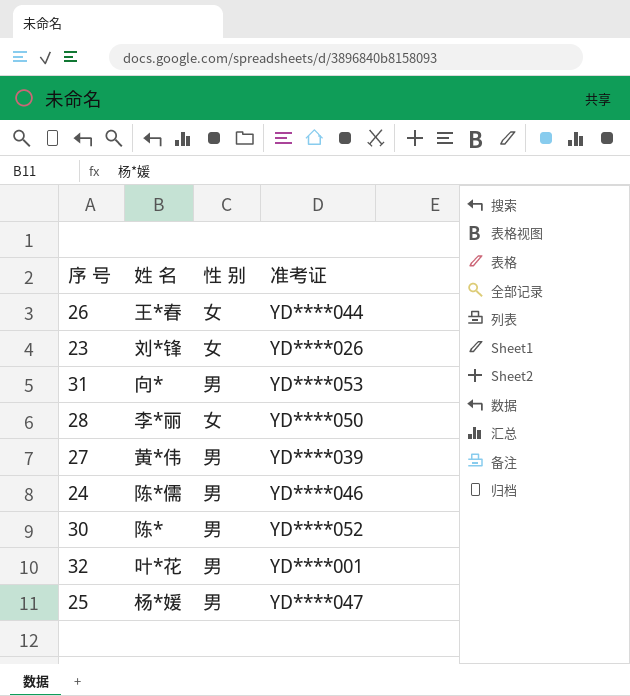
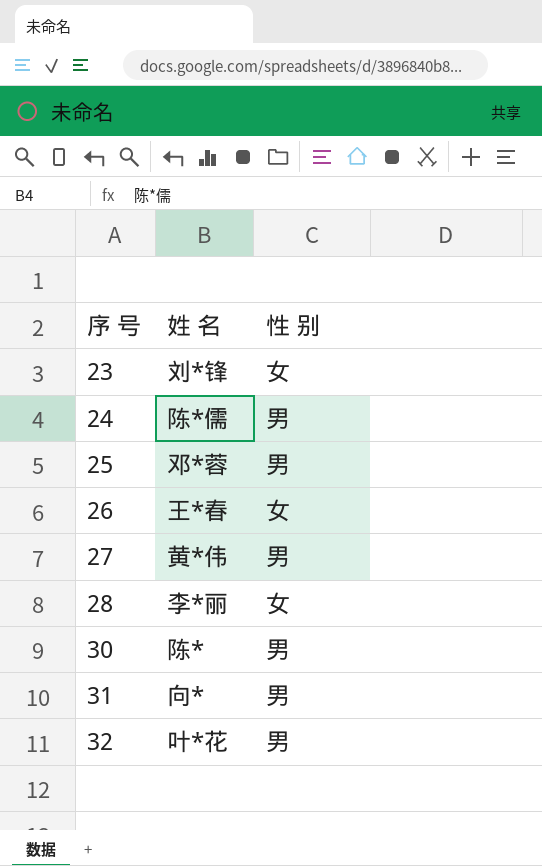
row order: none -> 序 号 ascending
column 准考证 | position: 4 -> none
25 | 姓 名: 杨*媛 -> 邓*蓉

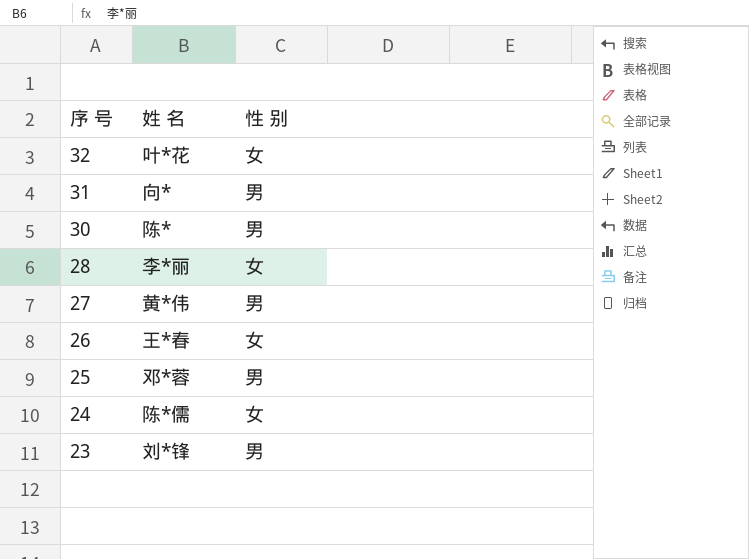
row order: 序 号 ascending -> 序 号 descending
32 | 性 别: 男 -> 女
24 | 性 别: 男 -> 女
23 | 性 别: 女 -> 男

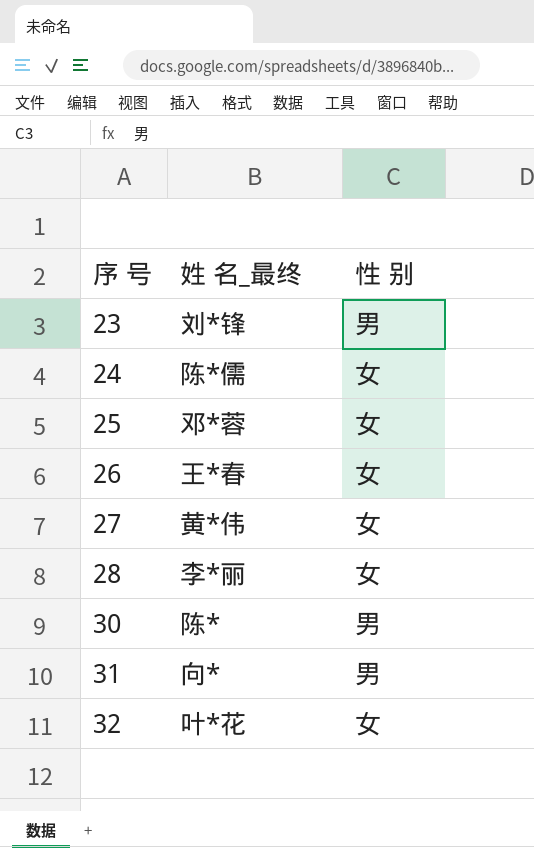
row order: 序 号 descending -> 序 号 ascending
column name: 姓 名 -> 姓 名_最终
25 | 性 别: 男 -> 女
27 | 性 别: 男 -> 女

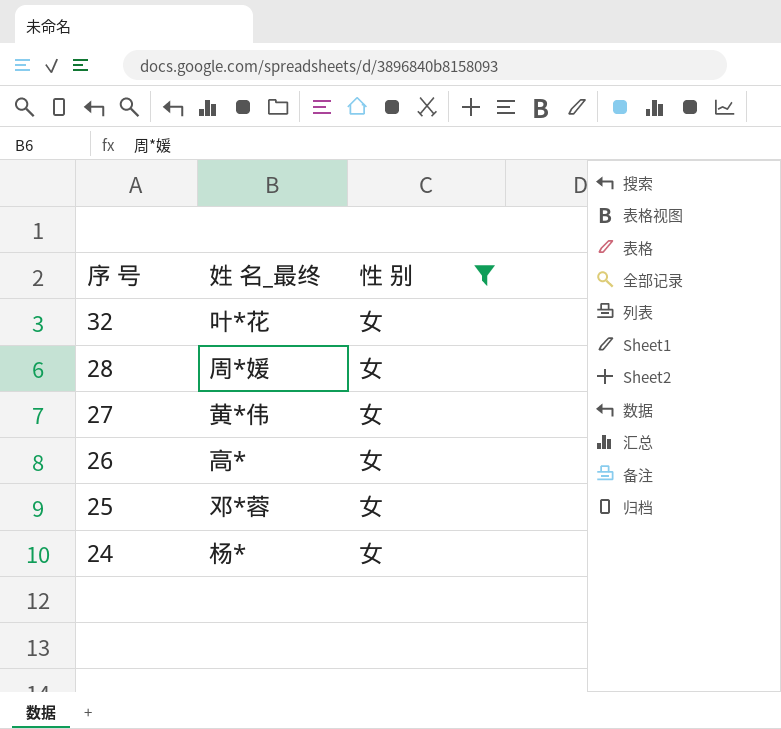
filter: none -> 性 别 = 女
row order: 序 号 ascending -> 序 号 descending
28 | 姓 名_最终: 李*丽 -> 周*媛
26 | 姓 名_最终: 王*春 -> 高*
24 | 姓 名_最终: 陈*儒 -> 杨*

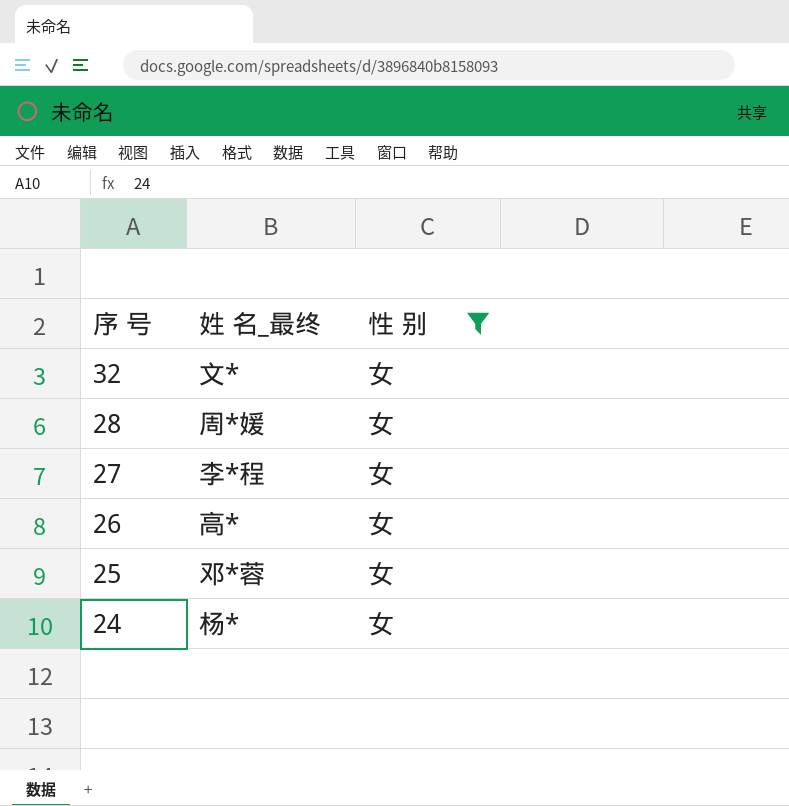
32 | 姓 名_最终: 叶*花 -> 文*
27 | 姓 名_最终: 黄*伟 -> 李*程

